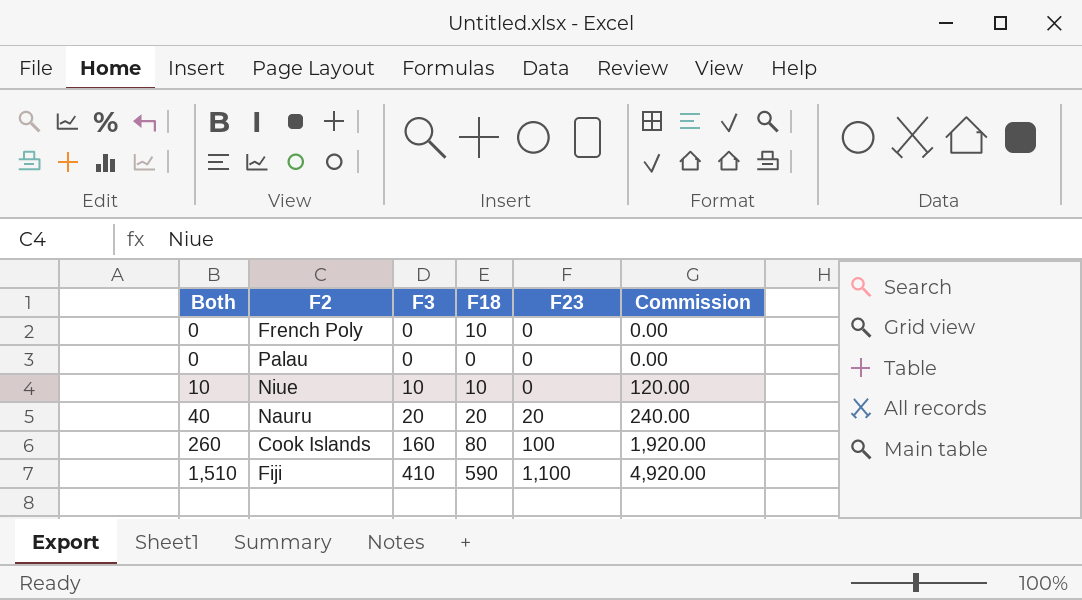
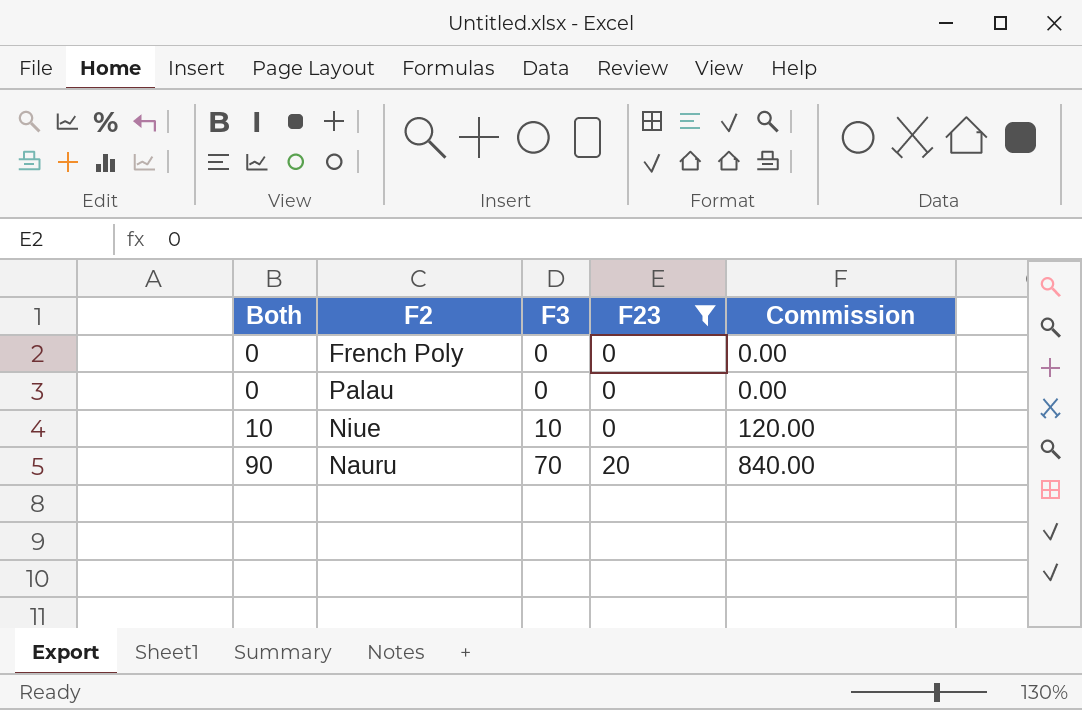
filter: none -> F23 <= 20
column F18 | position: 4 -> none
Nauru | Both: 40 -> 90
Nauru | F3: 20 -> 70
Nauru | Commission: 240.00 -> 840.00

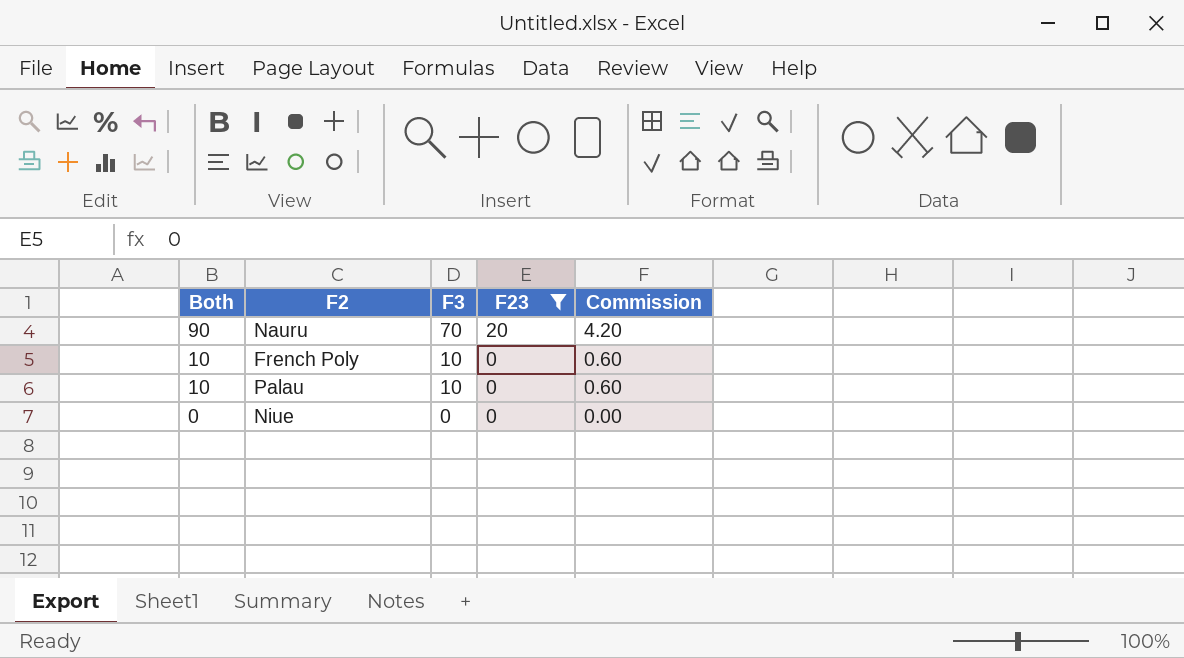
row order: Both ascending -> Both descending
column Commission | formula: [F3] * 12 -> [F3] * 0.06
French Poly | Both: 0 -> 10
French Poly | F3: 0 -> 10
Palau | Both: 0 -> 10
Palau | F3: 0 -> 10
Niue | Both: 10 -> 0
Niue | F3: 10 -> 0

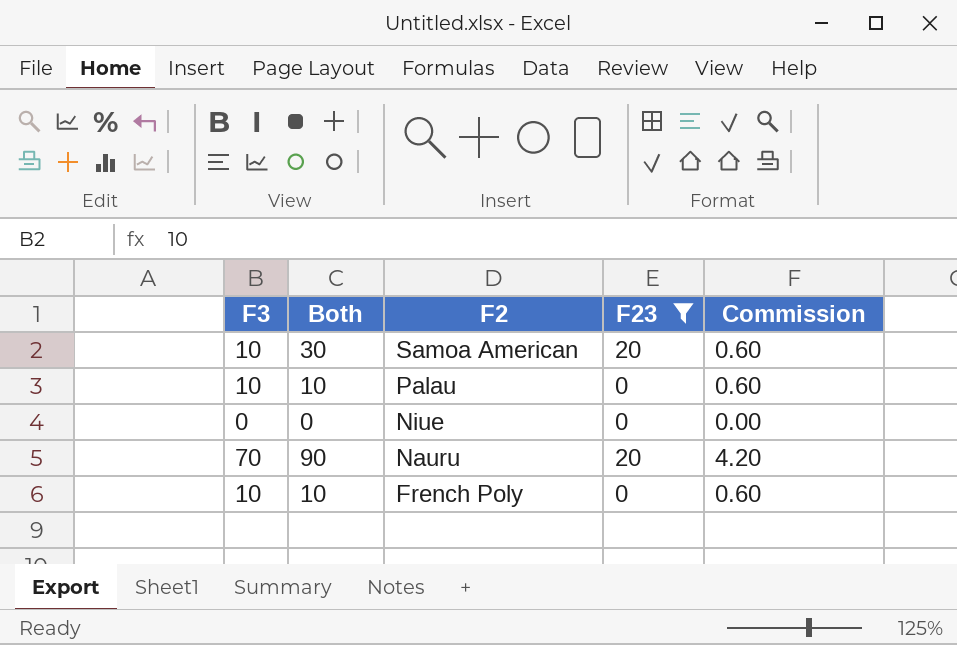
row order: Both descending -> F2 descending
column F3 | position: 3 -> 1
row Samoa American: none -> 10 | 30 | 20 | 0.60

